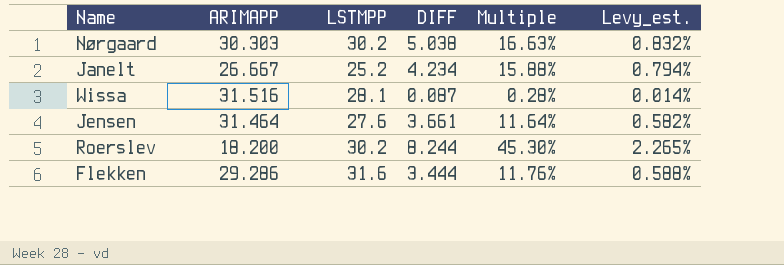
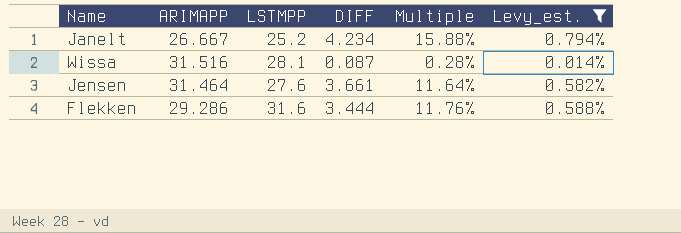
filter: none -> Levy_est. <= 0.794%

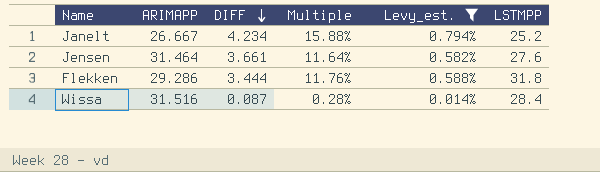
row order: none -> DIFF descending
column LSTMPP | position: 3 -> 6
Flekken | LSTMPP: 31.6 -> 31.8
Wissa | LSTMPP: 28.1 -> 28.4

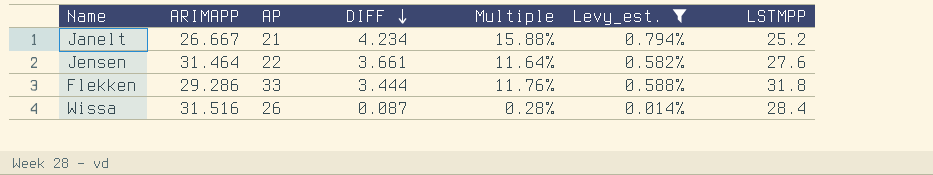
column AP | position: none -> 3

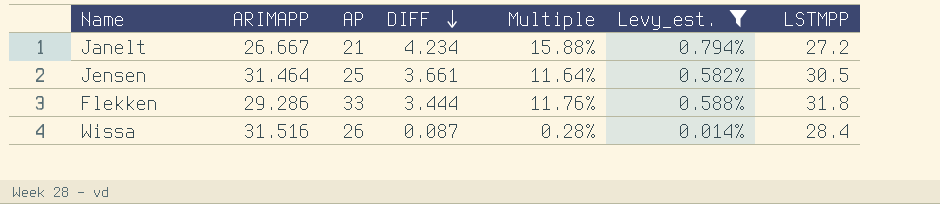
Janelt | LSTMPP: 25.2 -> 27.2
Jensen | AP: 22 -> 25
Jensen | LSTMPP: 27.6 -> 30.5

